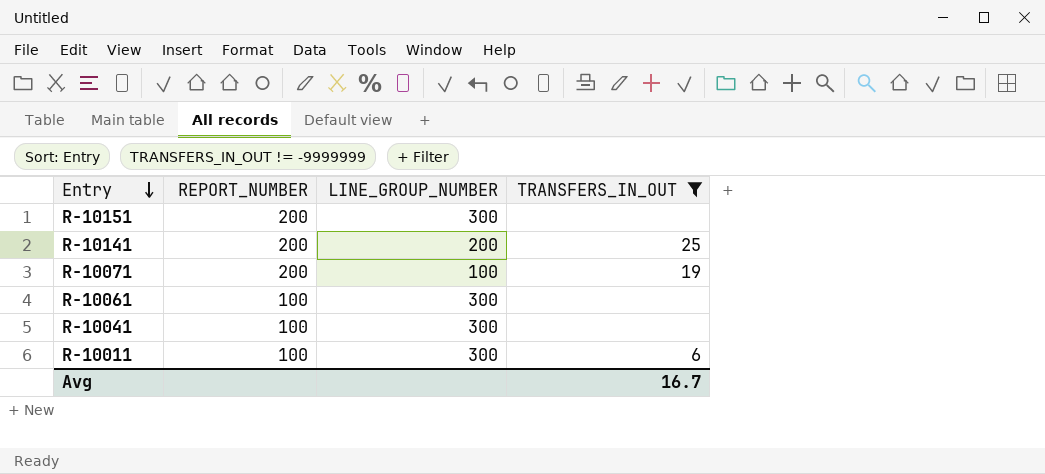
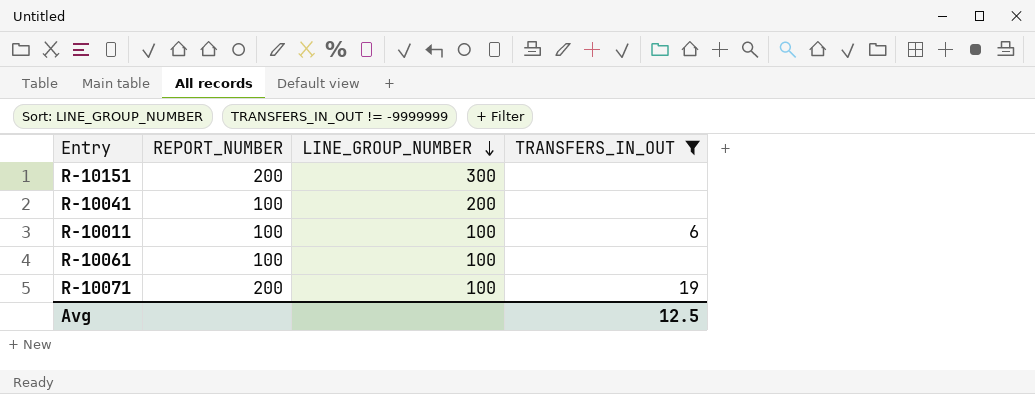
row order: Entry descending -> LINE_GROUP_NUMBER descending
row R-10141: 200 | 200 | 25 -> none
R-10041 | LINE_GROUP_NUMBER: 300 -> 200
R-10011 | LINE_GROUP_NUMBER: 300 -> 100
R-10061 | LINE_GROUP_NUMBER: 300 -> 100
Avg | TRANSFERS_IN_OUT: 16.7 -> 12.5

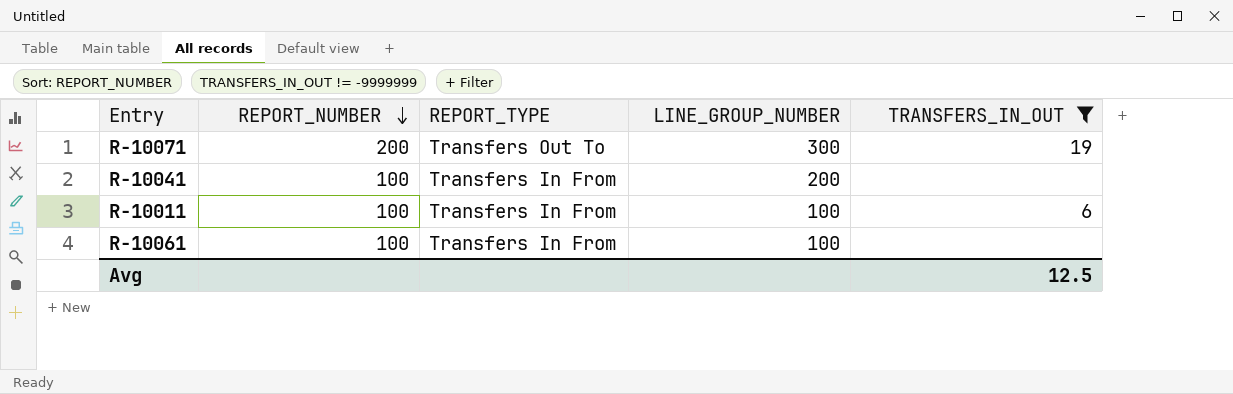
row order: LINE_GROUP_NUMBER descending -> REPORT_NUMBER descending
column REPORT_TYPE | position: none -> 3
row R-10151: 200 | 300 | none -> none
R-10071 | LINE_GROUP_NUMBER: 100 -> 300

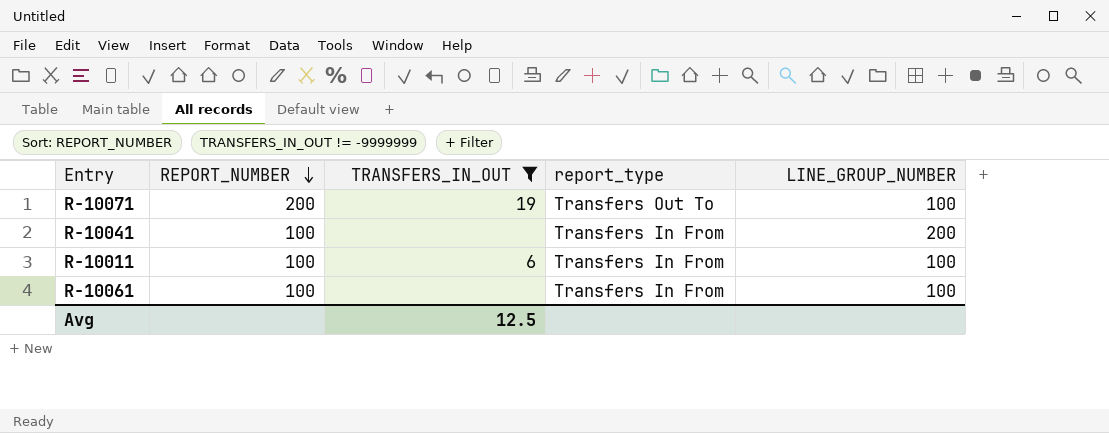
column TRANSFERS_IN_OUT | position: 5 -> 3
column name: REPORT_TYPE -> report_type
R-10071 | LINE_GROUP_NUMBER: 300 -> 100

